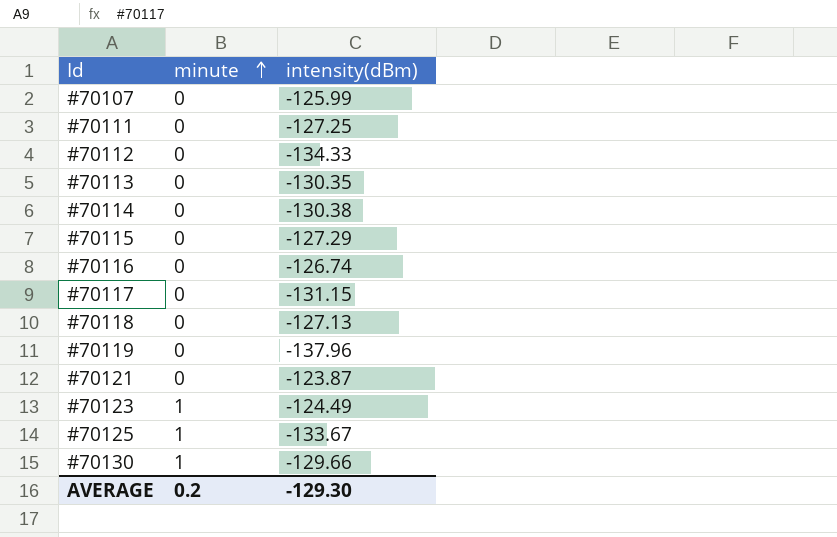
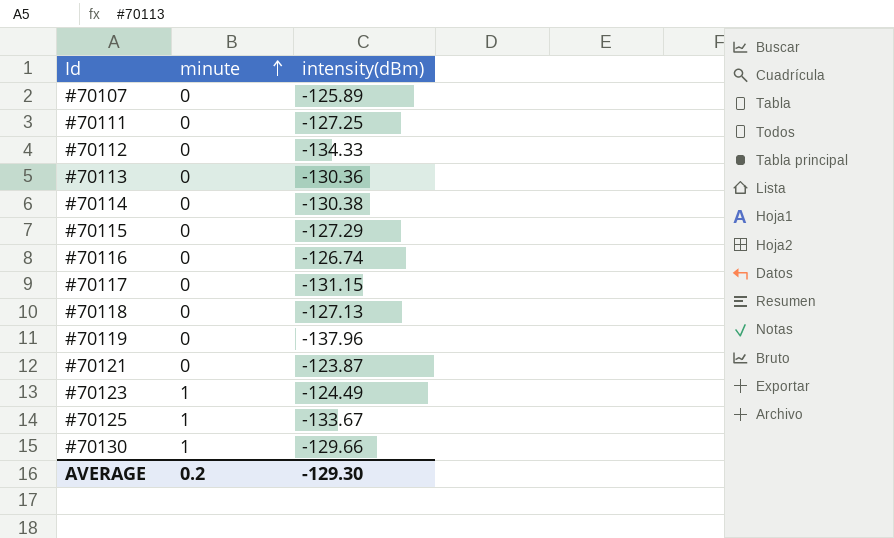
#70107 | intensity(dBm): -125.99 -> -125.89
#70113 | intensity(dBm): -130.35 -> -130.36

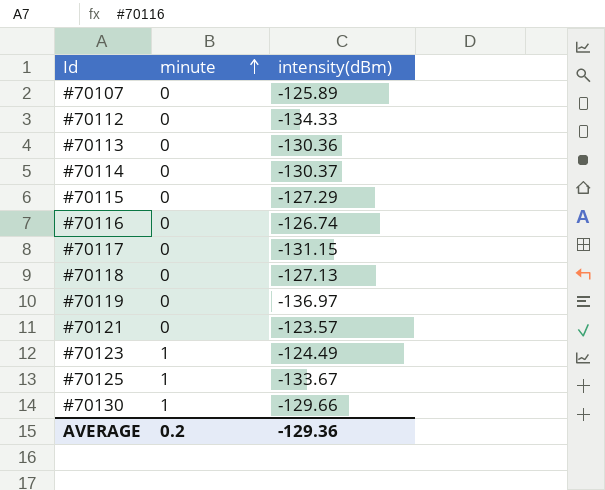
row #70111: 0 | -127.25 -> none
#70114 | intensity(dBm): -130.38 -> -130.37
#70119 | intensity(dBm): -137.96 -> -136.97
#70121 | intensity(dBm): -123.87 -> -123.57
AVERAGE | intensity(dBm): -129.30 -> -129.36

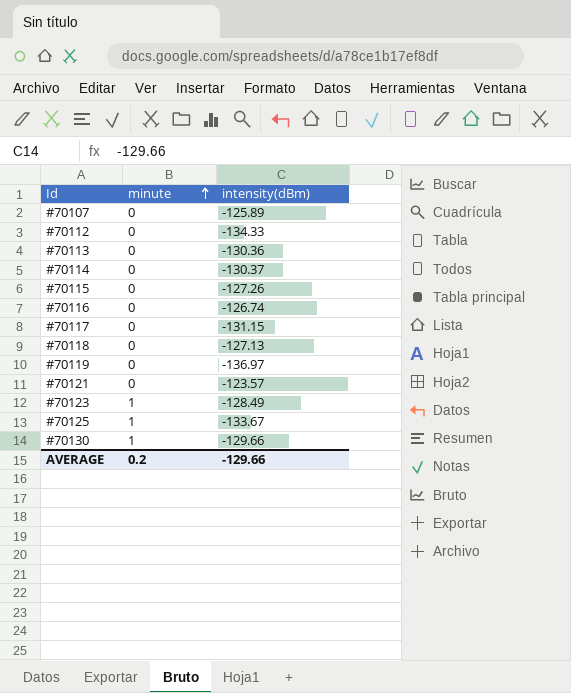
#70115 | intensity(dBm): -127.29 -> -127.26
#70123 | intensity(dBm): -124.49 -> -128.49
AVERAGE | intensity(dBm): -129.36 -> -129.66

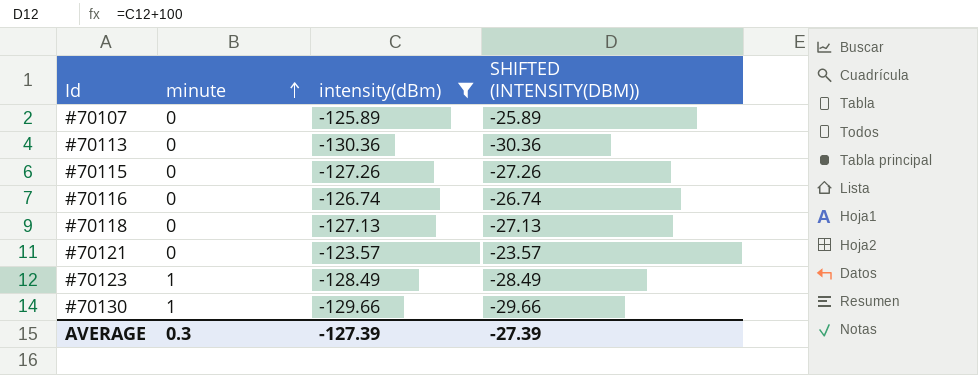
filter: none -> intensity(dBm) >= -130.36
column SHIFTED (INTENSITY(DBM)) | formula: none -> [intensity(dBm)] + 100
AVERAGE | minute: 0.2 -> 0.3
AVERAGE | intensity(dBm): -129.66 -> -127.39

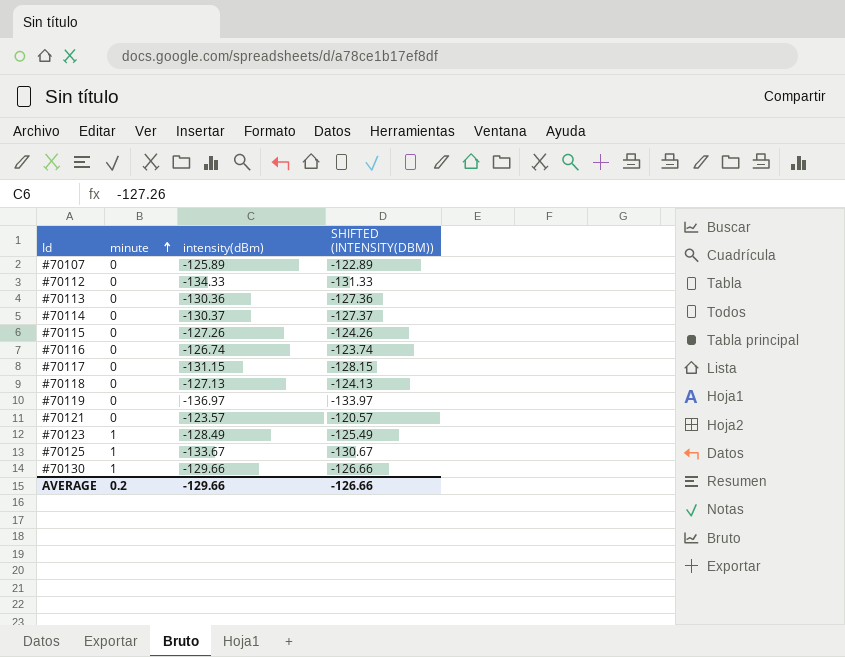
filter: intensity(dBm) >= -130.36 -> none
column SHIFTED (INTENSITY(DBM)) | formula: [intensity(dBm)] + 100 -> [intensity(dBm)] + 3
AVERAGE | minute: 0.3 -> 0.2
AVERAGE | intensity(dBm): -127.39 -> -129.66
AVERAGE | SHIFTED (INTENSITY(DBM)): -27.39 -> -126.66

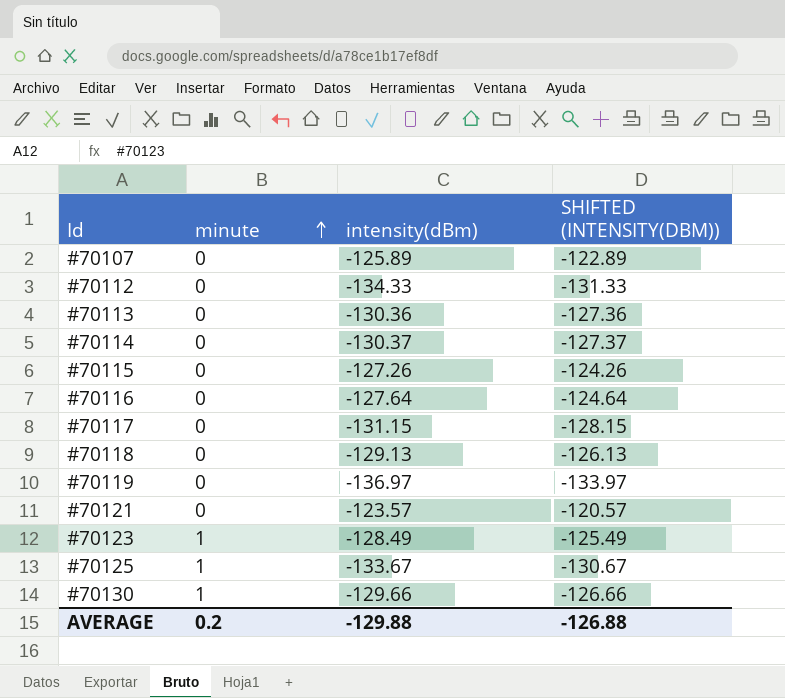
#70116 | intensity(dBm): -126.74 -> -127.64
#70116 | SHIFTED (INTENSITY(DBM)): -123.74 -> -124.64
#70118 | intensity(dBm): -127.13 -> -129.13
#70118 | SHIFTED (INTENSITY(DBM)): -124.13 -> -126.13
AVERAGE | intensity(dBm): -129.66 -> -129.88
AVERAGE | SHIFTED (INTENSITY(DBM)): -126.66 -> -126.88

